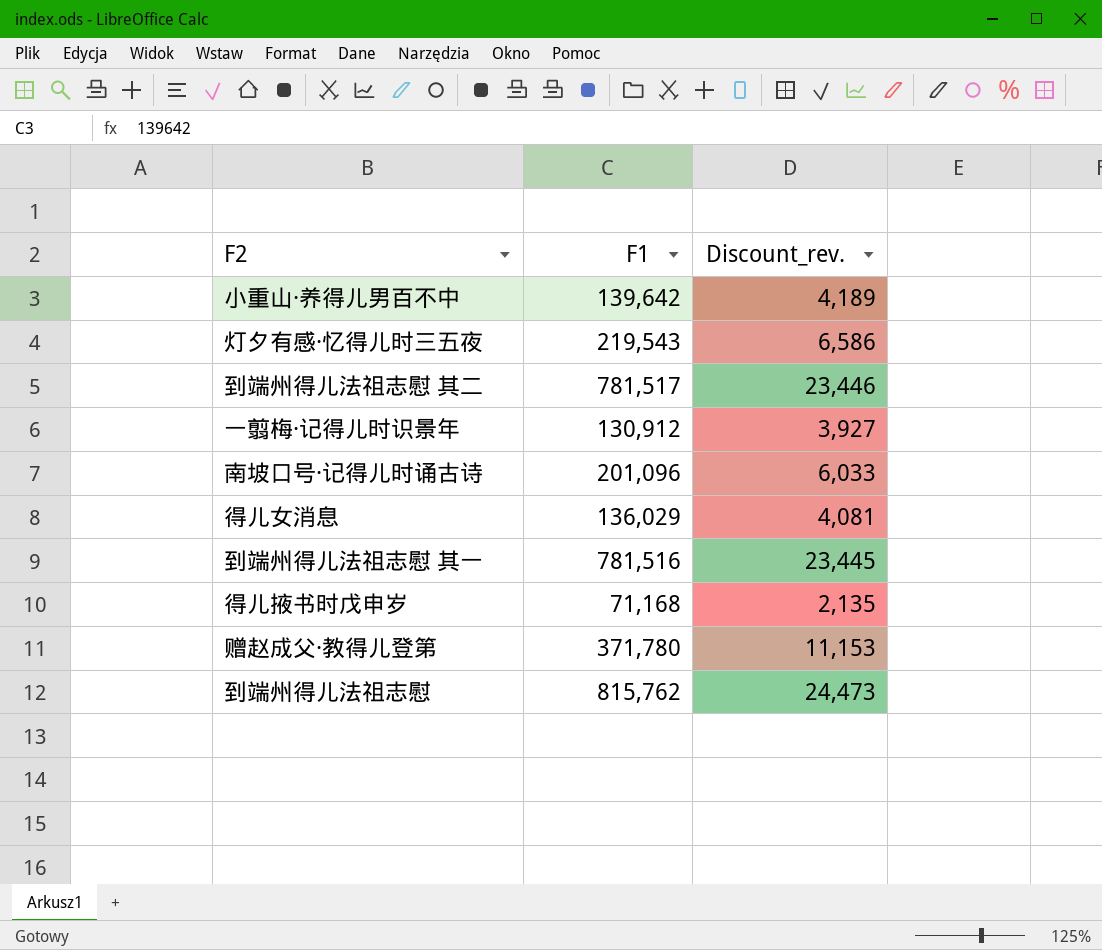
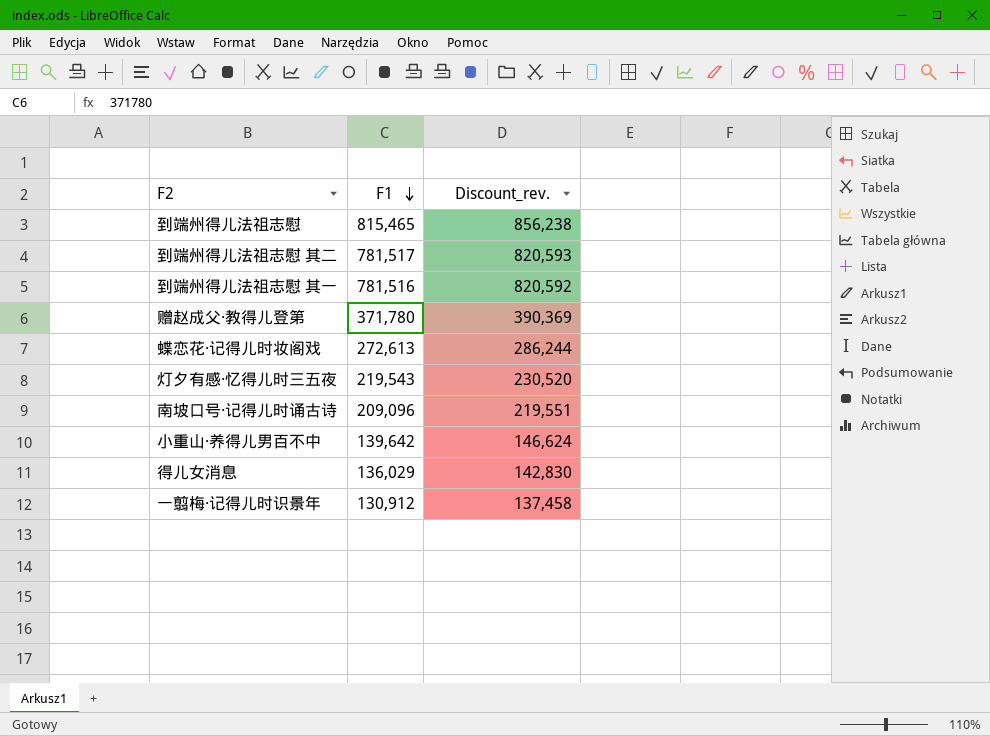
row order: none -> F1 descending
column Discount_rev. | formula: [F1] * 0.03 -> [F1] * 1.05
row 得儿掖书时戊申岁: 71,168 | 2,135 -> none
到端州得儿法祖志慰 | F1: 815,762 -> 815,465
row 蝶恋花·记得儿时妆阁戏: none -> 272,613 | 286,244
南坡口号·记得儿时诵古诗 | F1: 201,096 -> 209,096

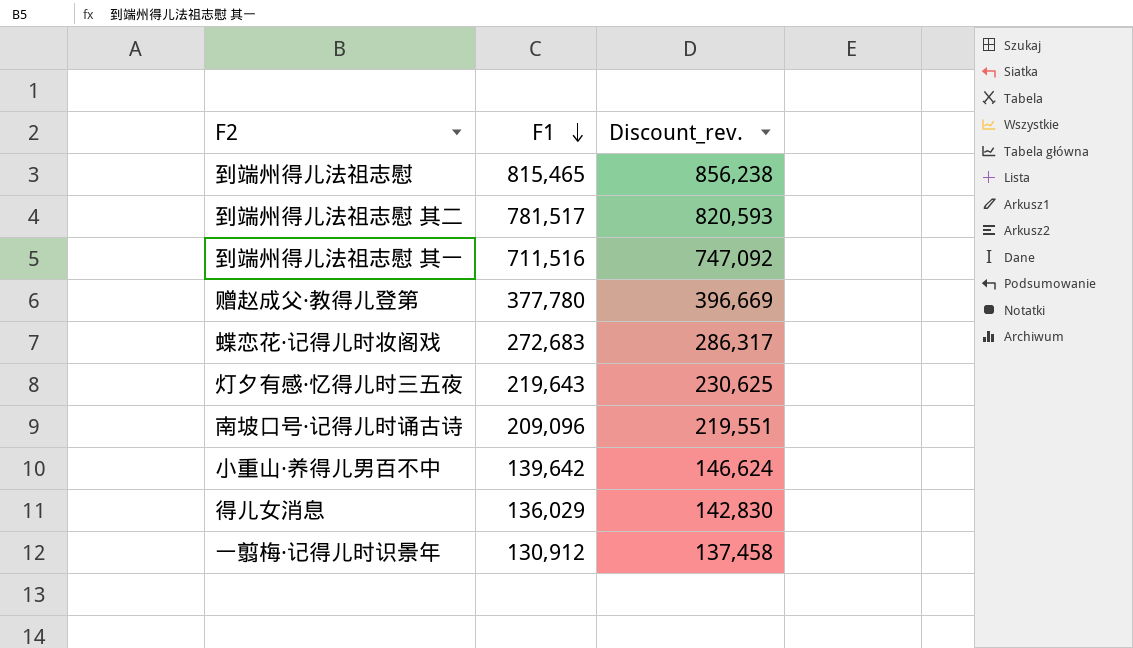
到端州得儿法祖志慰 其一 | F1: 781,516 -> 711,516
到端州得儿法祖志慰 其一 | Discount_rev.: 820,592 -> 747,092
赠赵成父·教得儿登第 | F1: 371,780 -> 377,780
赠赵成父·教得儿登第 | Discount_rev.: 390,369 -> 396,669
蝶恋花·记得儿时妆阁戏 | F1: 272,613 -> 272,683
蝶恋花·记得儿时妆阁戏 | Discount_rev.: 286,244 -> 286,317
灯夕有感·忆得儿时三五夜 | F1: 219,543 -> 219,643
灯夕有感·忆得儿时三五夜 | Discount_rev.: 230,520 -> 230,625

